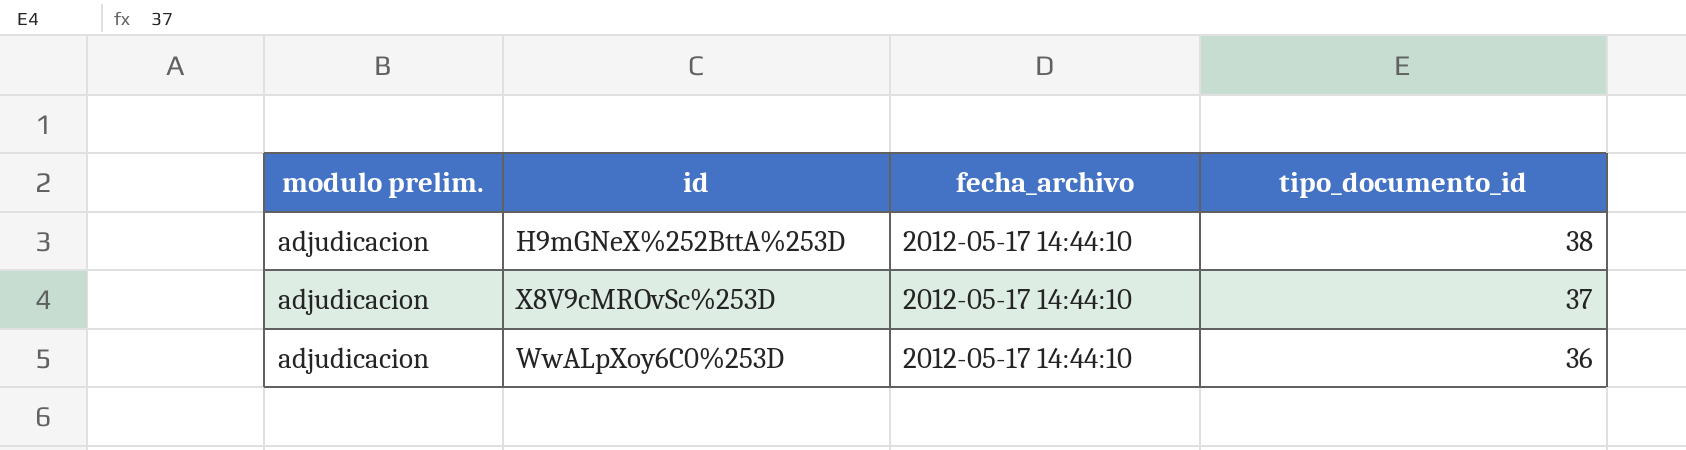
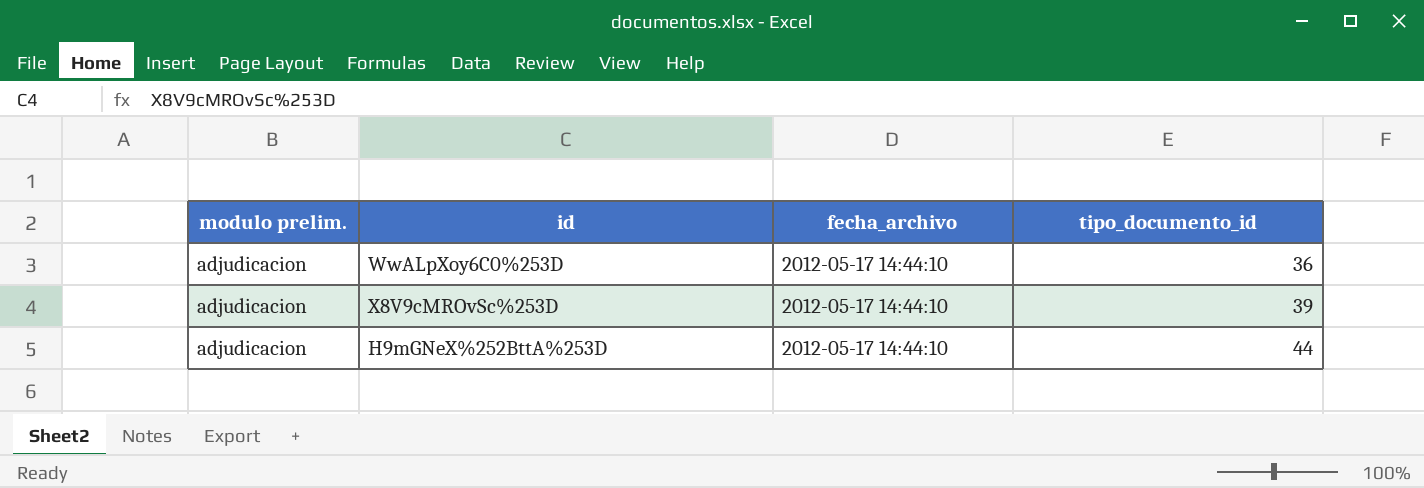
row order: tipo_documento_id descending -> tipo_documento_id ascending
X8V9cMROvSc%253D | tipo_documento_id: 37 -> 39
H9mGNeX%252BttA%253D | tipo_documento_id: 38 -> 44

